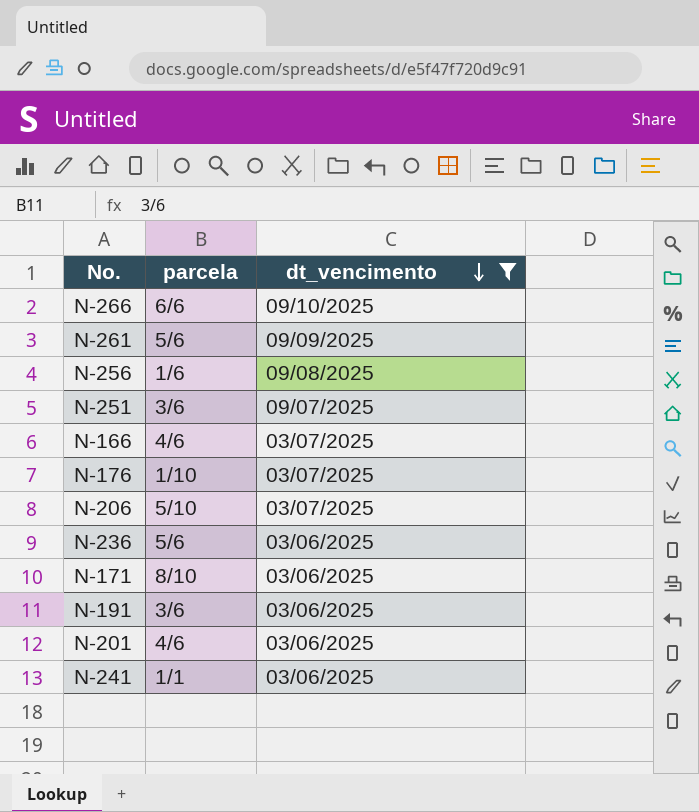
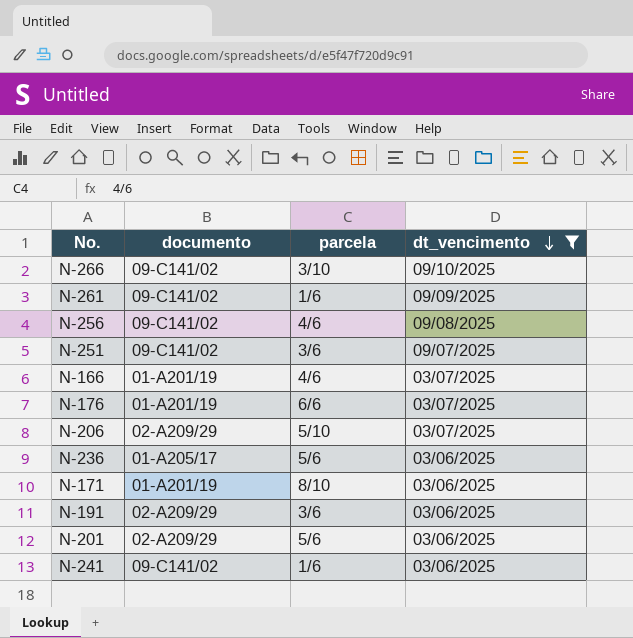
column documento | position: none -> 2
N-266 | parcela: 6/6 -> 3/10
N-261 | parcela: 5/6 -> 1/6
N-256 | parcela: 1/6 -> 4/6
N-176 | parcela: 1/10 -> 6/6
N-201 | parcela: 4/6 -> 5/6
N-241 | parcela: 1/1 -> 1/6

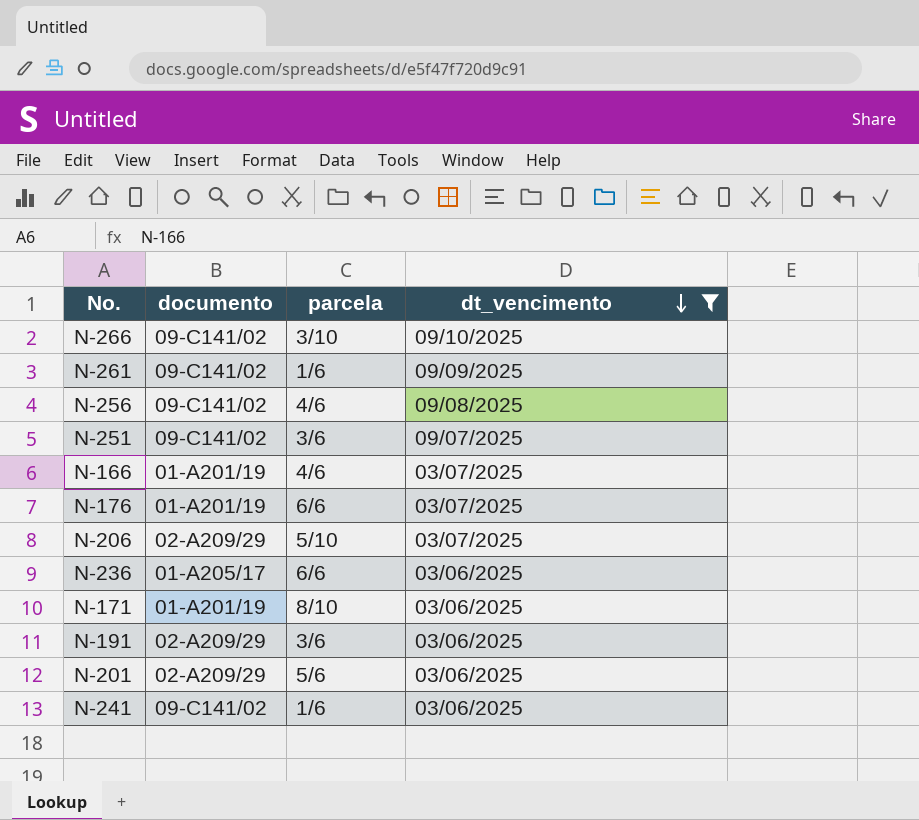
N-236 | parcela: 5/6 -> 6/6

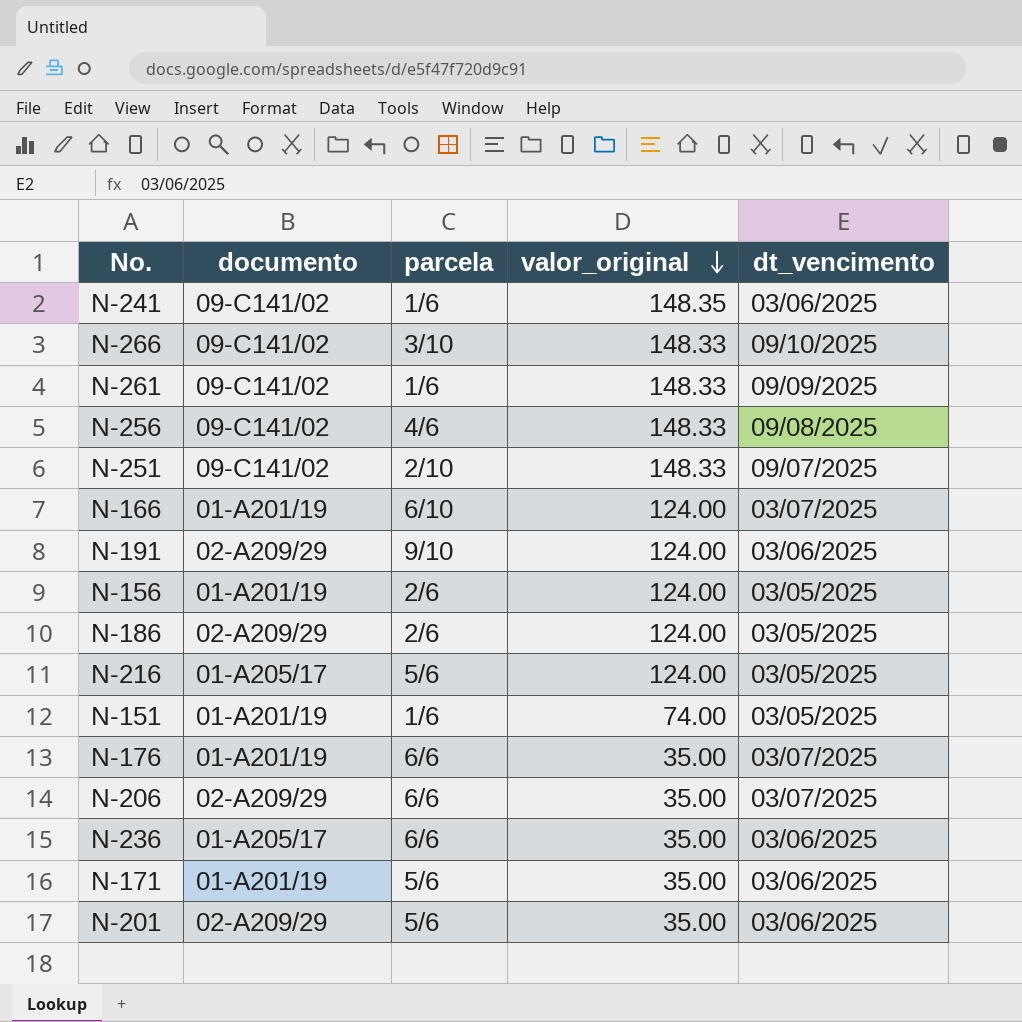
filter: dt_vencimento != 03/05/2025 -> none
row order: dt_vencimento descending -> valor_original descending
column valor_original | position: none -> 4
N-251 | parcela: 3/6 -> 2/10
N-166 | parcela: 4/6 -> 6/10
N-191 | parcela: 3/6 -> 9/10
N-206 | parcela: 5/10 -> 6/6
N-171 | parcela: 8/10 -> 5/6

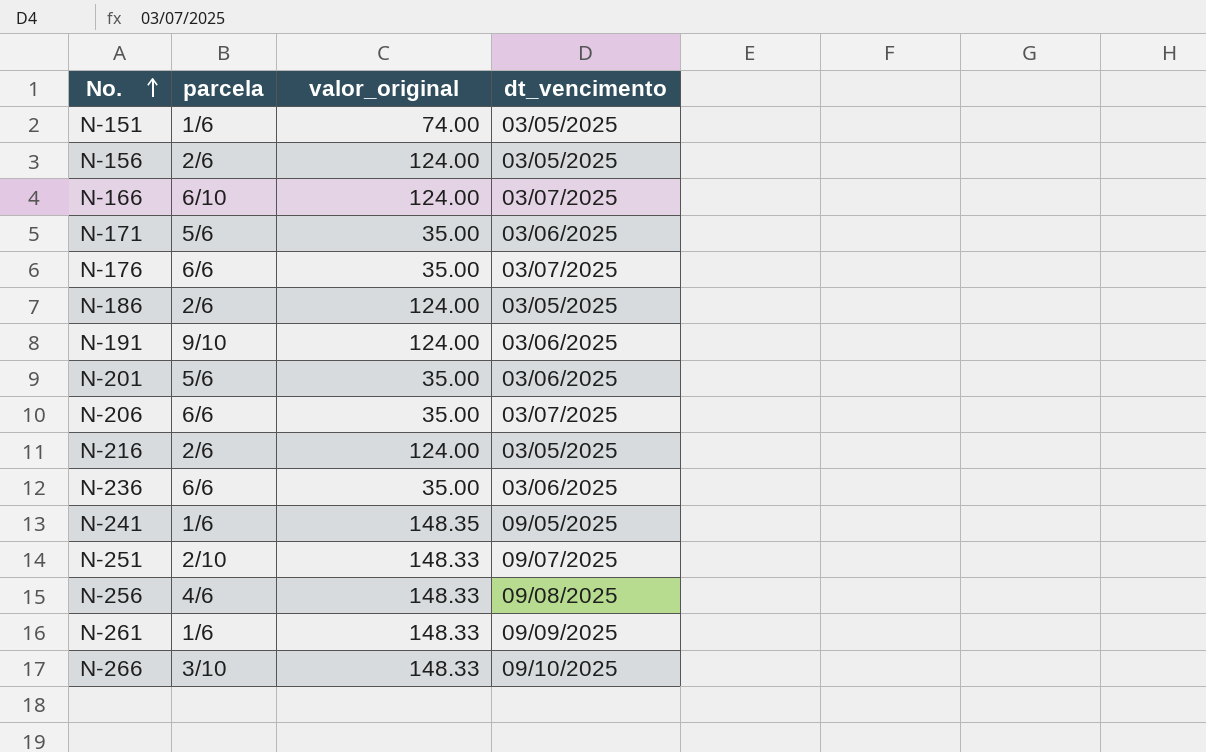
row order: valor_original descending -> No. ascending
column documento | position: 2 -> none
N-216 | parcela: 5/6 -> 2/6
N-241 | dt_vencimento: 03/06/2025 -> 09/05/2025

